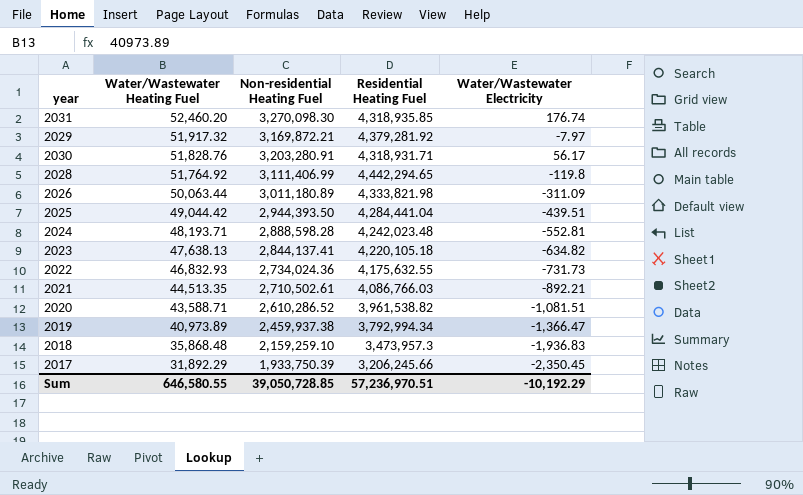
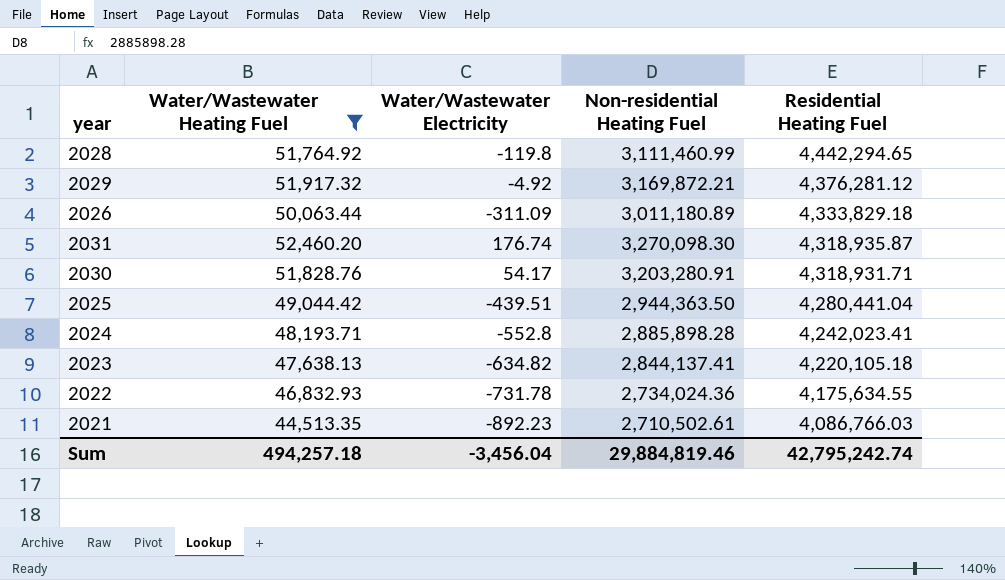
filter: none -> Water/Wastewater Heating Fuel >= 44,513.35
row order: Water/Wastewater Heating Fuel descending -> Residential Heating Fuel descending
column Water/Wastewater Electricity | position: 5 -> 3
2028 | Non-residential Heating Fuel: 3,111,406.99 -> 3,111,460.99
2029 | Water/Wastewater Electricity: -7.97 -> -4.92
2029 | Residential Heating Fuel: 4,379,281.92 -> 4,376,281.12
2026 | Residential Heating Fuel: 4,333,821.98 -> 4,333,829.18
2031 | Residential Heating Fuel: 4,318,935.85 -> 4,318,935.87
2030 | Water/Wastewater Electricity: 56.17 -> 54.17
2025 | Non-residential Heating Fuel: 2,944,393.50 -> 2,944,363.50
2025 | Residential Heating Fuel: 4,284,441.04 -> 4,280,441.04
2024 | Water/Wastewater Electricity: -552.81 -> -552.8
2024 | Non-residential Heating Fuel: 2,888,598.28 -> 2,885,898.28
2024 | Residential Heating Fuel: 4,242,023.48 -> 4,242,023.41
2022 | Water/Wastewater Electricity: -731.73 -> -731.78
2022 | Residential Heating Fuel: 4,175,632.55 -> 4,175,634.55
2021 | Water/Wastewater Electricity: -892.21 -> -892.23
Sum | Water/Wastewater Heating Fuel: 646,580.55 -> 494,257.18
Sum | Water/Wastewater Electricity: -10,192.29 -> -3,456.04
Sum | Non-residential Heating Fuel: 39,050,728.85 -> 29,884,819.46
Sum | Residential Heating Fuel: 57,236,970.51 -> 42,795,242.74

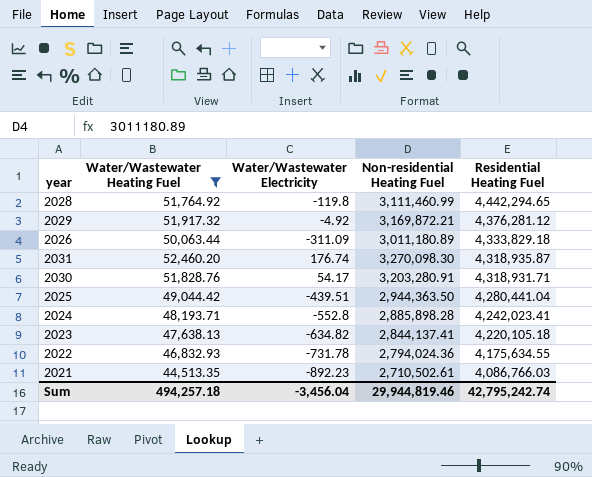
2022 | Non-residential Heating Fuel: 2,734,024.36 -> 2,794,024.36
Sum | Non-residential Heating Fuel: 29,884,819.46 -> 29,944,819.46

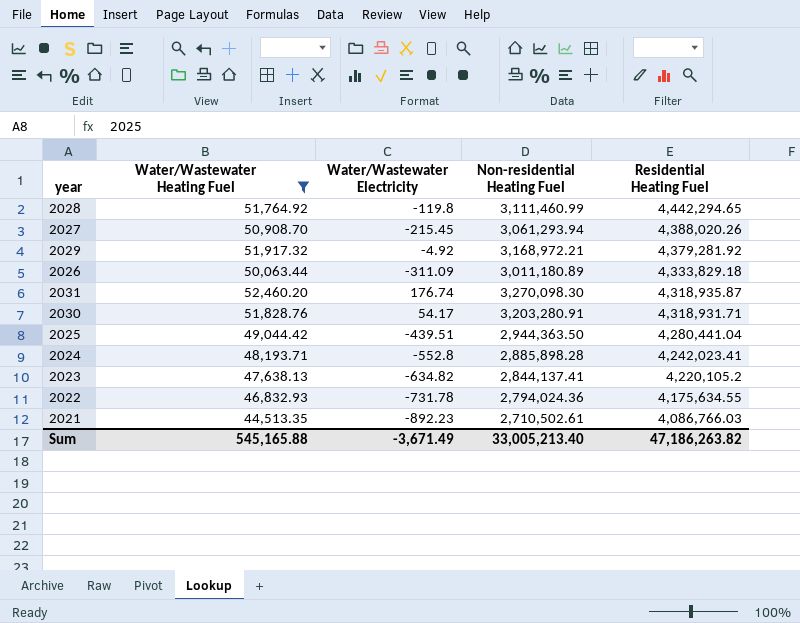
row 2027: none -> 50,908.70 | -215.45 | 3,061,293.94 | 4,388,020.26
2029 | Non-residential Heating Fuel: 3,169,872.21 -> 3,168,972.21
2029 | Residential Heating Fuel: 4,376,281.12 -> 4,379,281.92
2023 | Residential Heating Fuel: 4,220,105.18 -> 4,220,105.2
Sum | Water/Wastewater Heating Fuel: 494,257.18 -> 545,165.88
Sum | Water/Wastewater Electricity: -3,456.04 -> -3,671.49
Sum | Non-residential Heating Fuel: 29,944,819.46 -> 33,005,213.40
Sum | Residential Heating Fuel: 42,795,242.74 -> 47,186,263.82

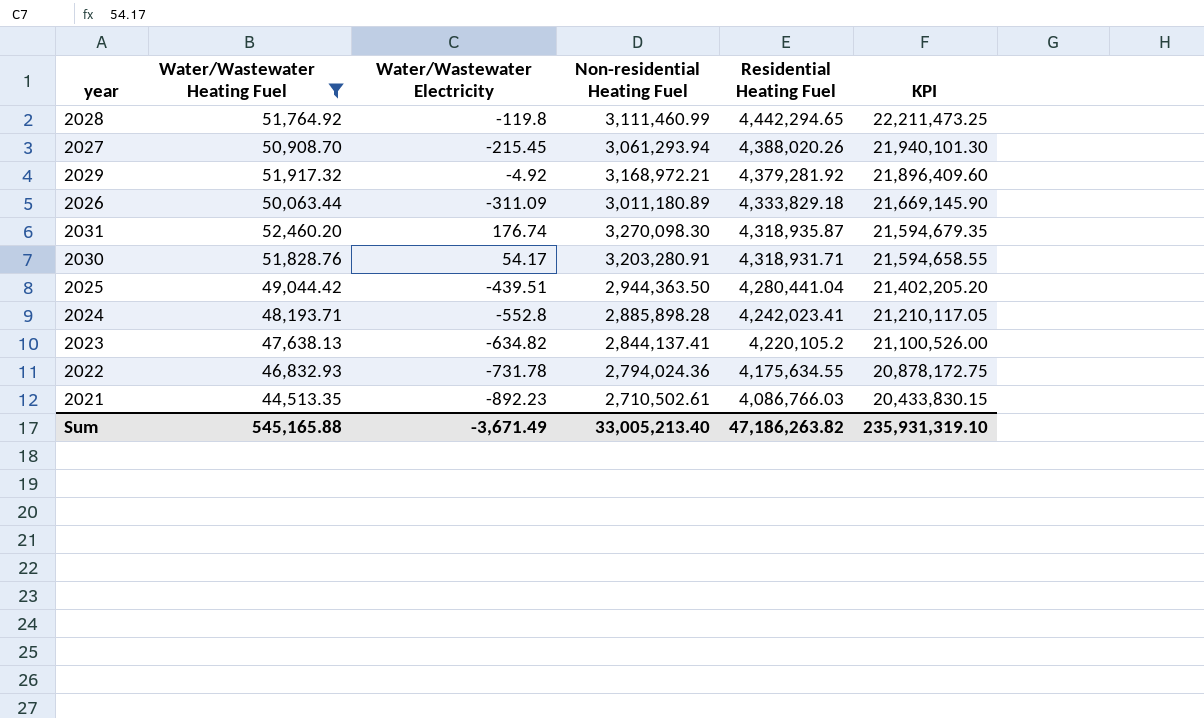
column KPI | formula: none -> [Residential Heating Fuel] * 5

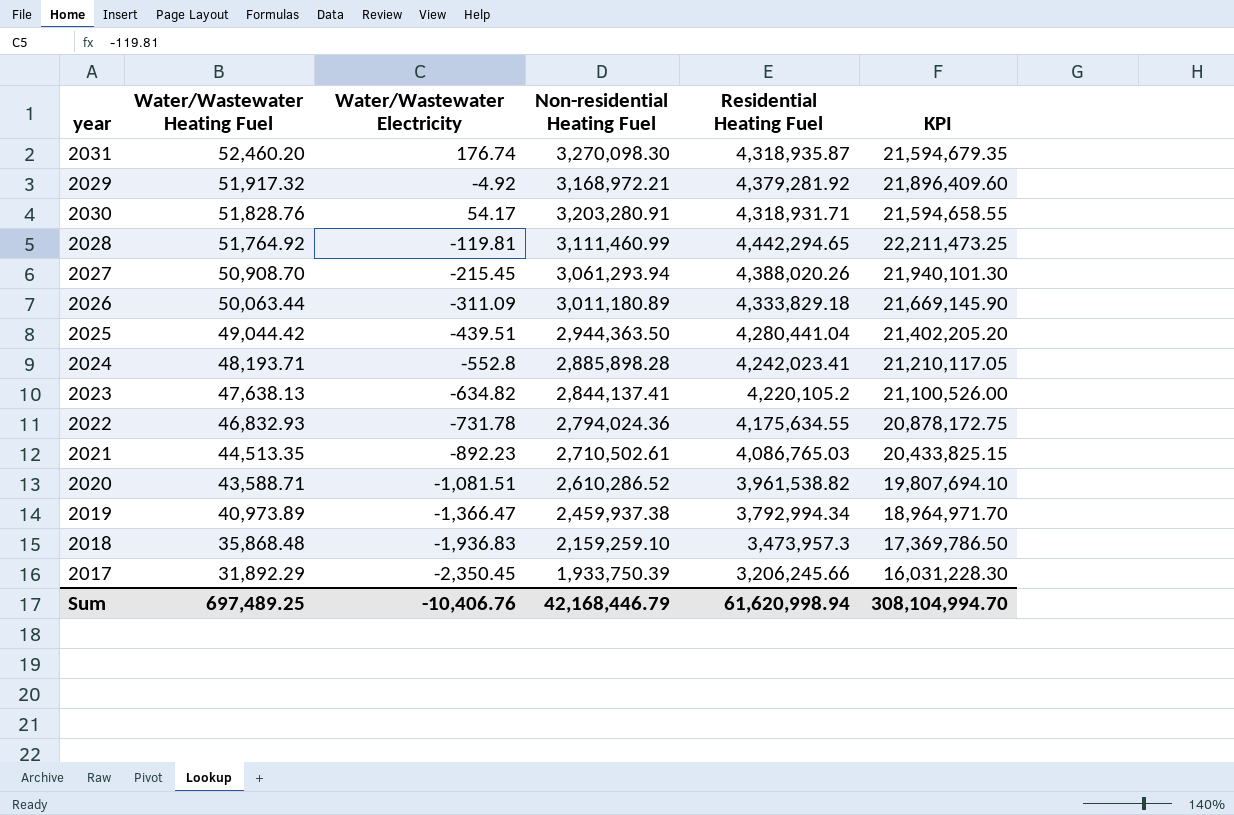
filter: Water/Wastewater Heating Fuel >= 44,513.35 -> none
row order: Residential Heating Fuel descending -> Water/Wastewater Heating Fuel descending
2028 | Water/Wastewater Electricity: -119.8 -> -119.81
2021 | Residential Heating Fuel: 4,086,766.03 -> 4,086,765.03
2021 | KPI: 20,433,830.15 -> 20,433,825.15
Sum | Water/Wastewater Heating Fuel: 545,165.88 -> 697,489.25
Sum | Water/Wastewater Electricity: -3,671.49 -> -10,406.76
Sum | Non-residential Heating Fuel: 33,005,213.40 -> 42,168,446.79
Sum | Residential Heating Fuel: 47,186,263.82 -> 61,620,998.94
Sum | KPI: 235,931,319.10 -> 308,104,994.70

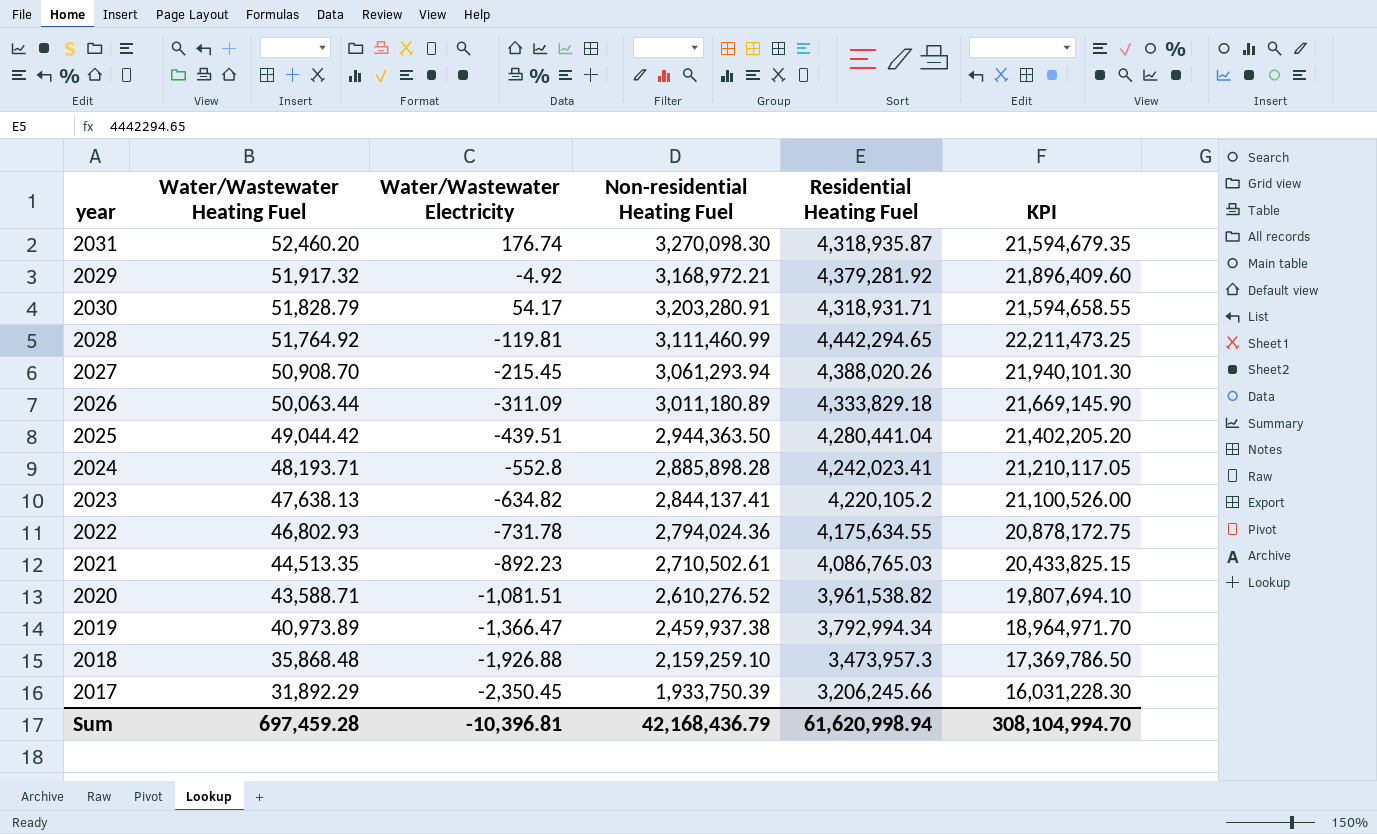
2030 | Water/Wastewater Heating Fuel: 51,828.76 -> 51,828.79
2022 | Water/Wastewater Heating Fuel: 46,832.93 -> 46,802.93
2020 | Non-residential Heating Fuel: 2,610,286.52 -> 2,610,276.52
2018 | Water/Wastewater Electricity: -1,936.83 -> -1,926.88
Sum | Water/Wastewater Heating Fuel: 697,489.25 -> 697,459.28
Sum | Water/Wastewater Electricity: -10,406.76 -> -10,396.81
Sum | Non-residential Heating Fuel: 42,168,446.79 -> 42,168,436.79

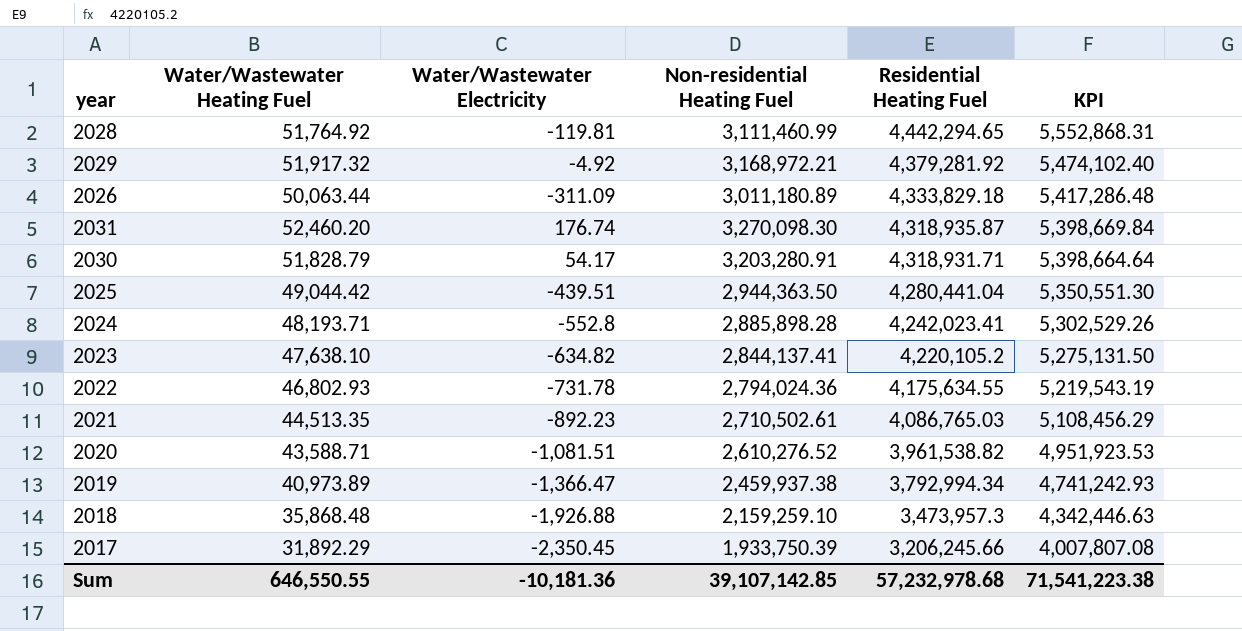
row order: Water/Wastewater Heating Fuel descending -> Residential Heating Fuel descending
column KPI | formula: [Residential Heating Fuel] * 5 -> [Residential Heating Fuel] * 1.25
row 2027: 50,908.70 | -215.45 | 3,061,293.94 | 4,388,020.26 | 21,940,101.30 -> none
2023 | Water/Wastewater Heating Fuel: 47,638.13 -> 47,638.10
Sum | Water/Wastewater Heating Fuel: 697,459.28 -> 646,550.55
Sum | Water/Wastewater Electricity: -10,396.81 -> -10,181.36
Sum | Non-residential Heating Fuel: 42,168,436.79 -> 39,107,142.85
Sum | Residential Heating Fuel: 61,620,998.94 -> 57,232,978.68
Sum | KPI: 308,104,994.70 -> 71,541,223.38

